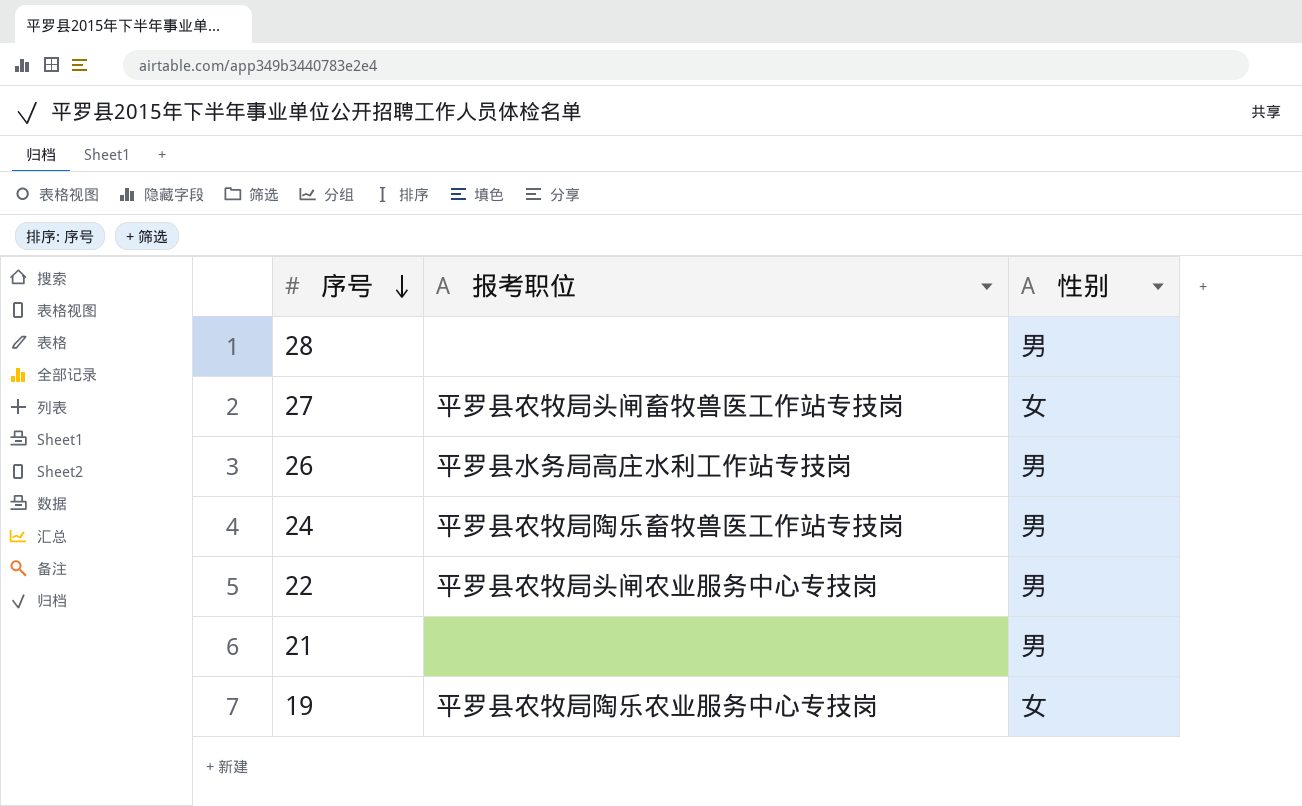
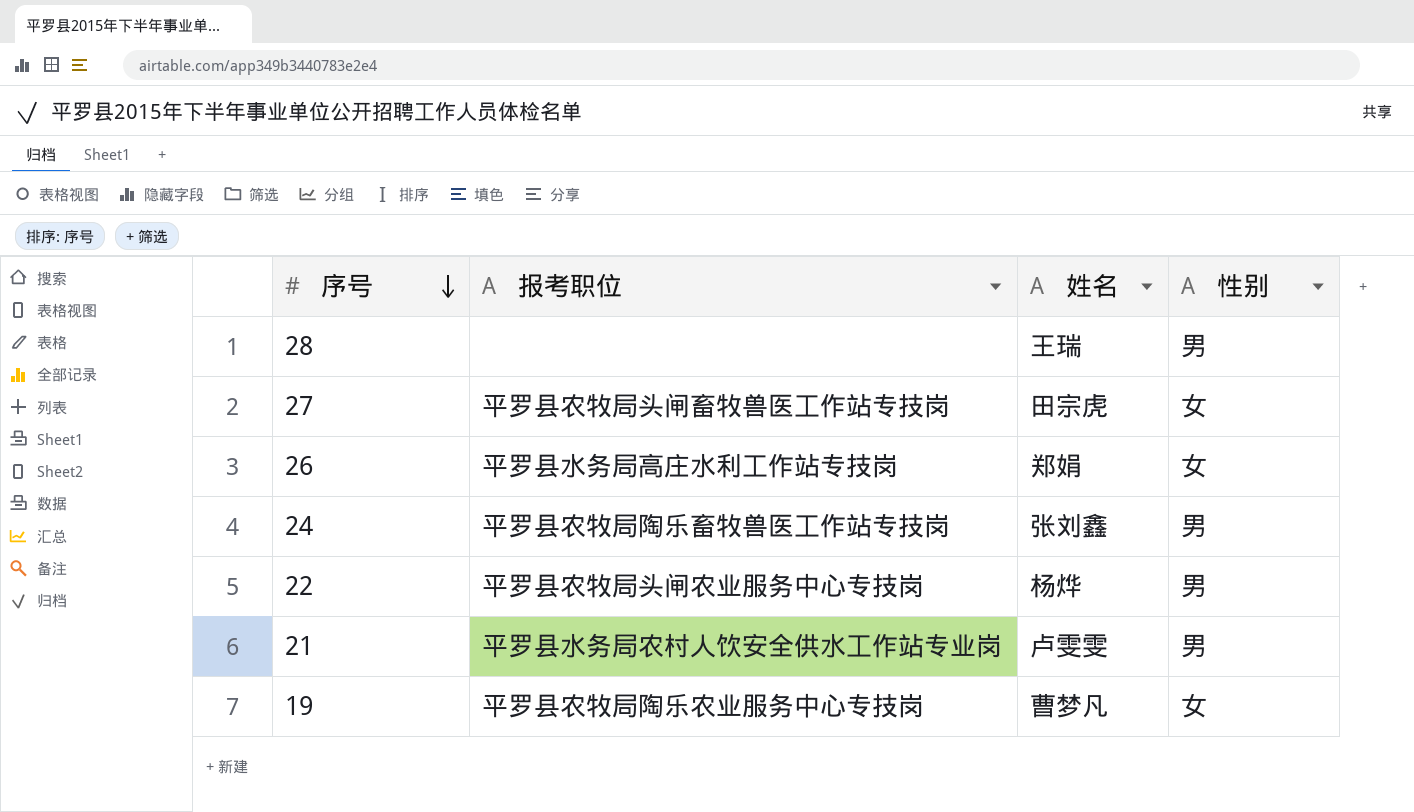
column 姓名 | position: none -> 3
26 | 性别: 男 -> 女
21 | 报考职位: none -> 平罗县水务局农村人饮安全供水工作站专业岗

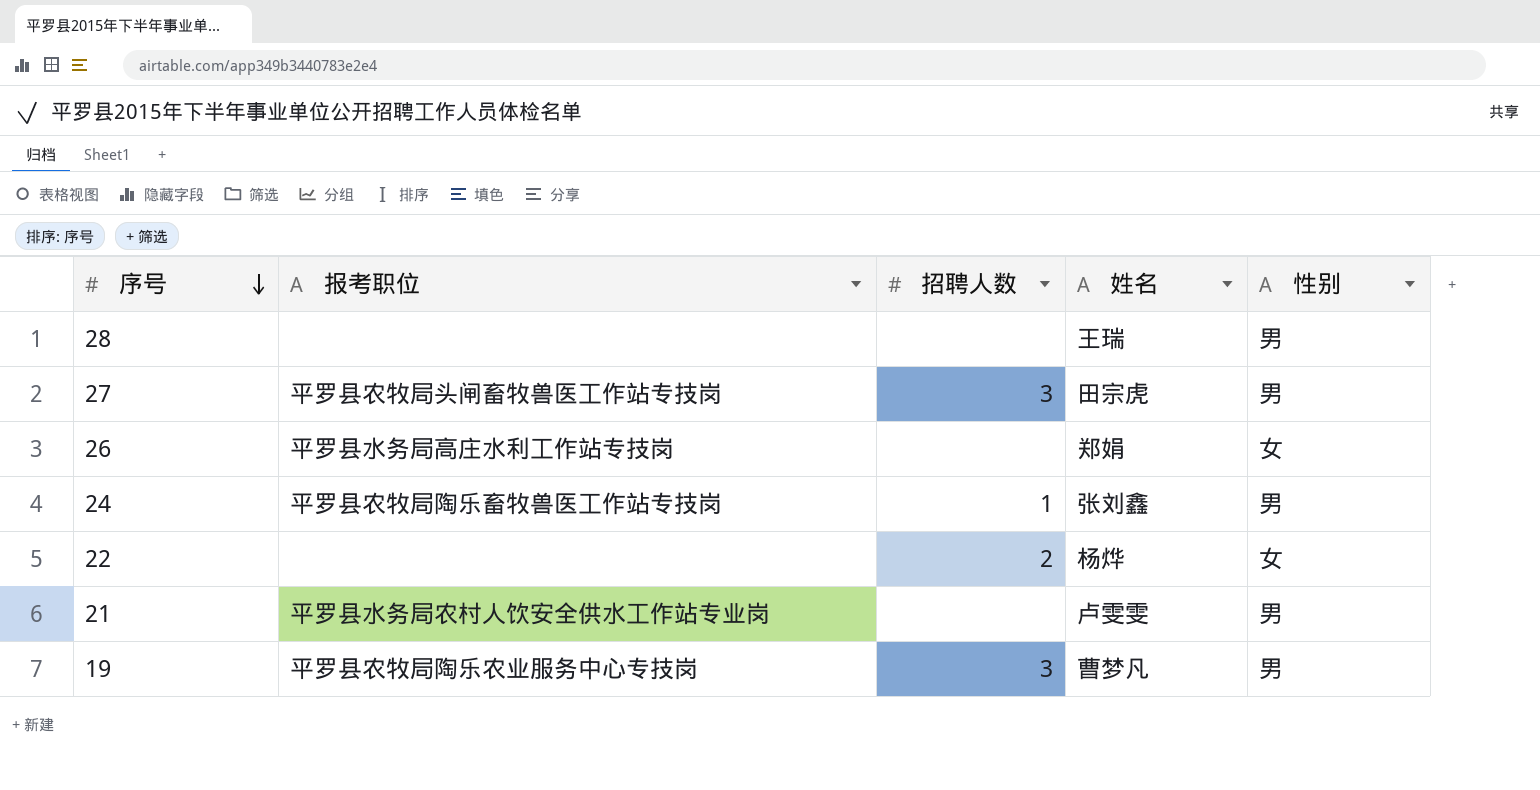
column 招聘人数 | position: none -> 3
27 | 性别: 女 -> 男
22 | 报考职位: 平罗县农牧局头闸农业服务中心专技岗 -> none
22 | 性别: 男 -> 女
19 | 性别: 女 -> 男

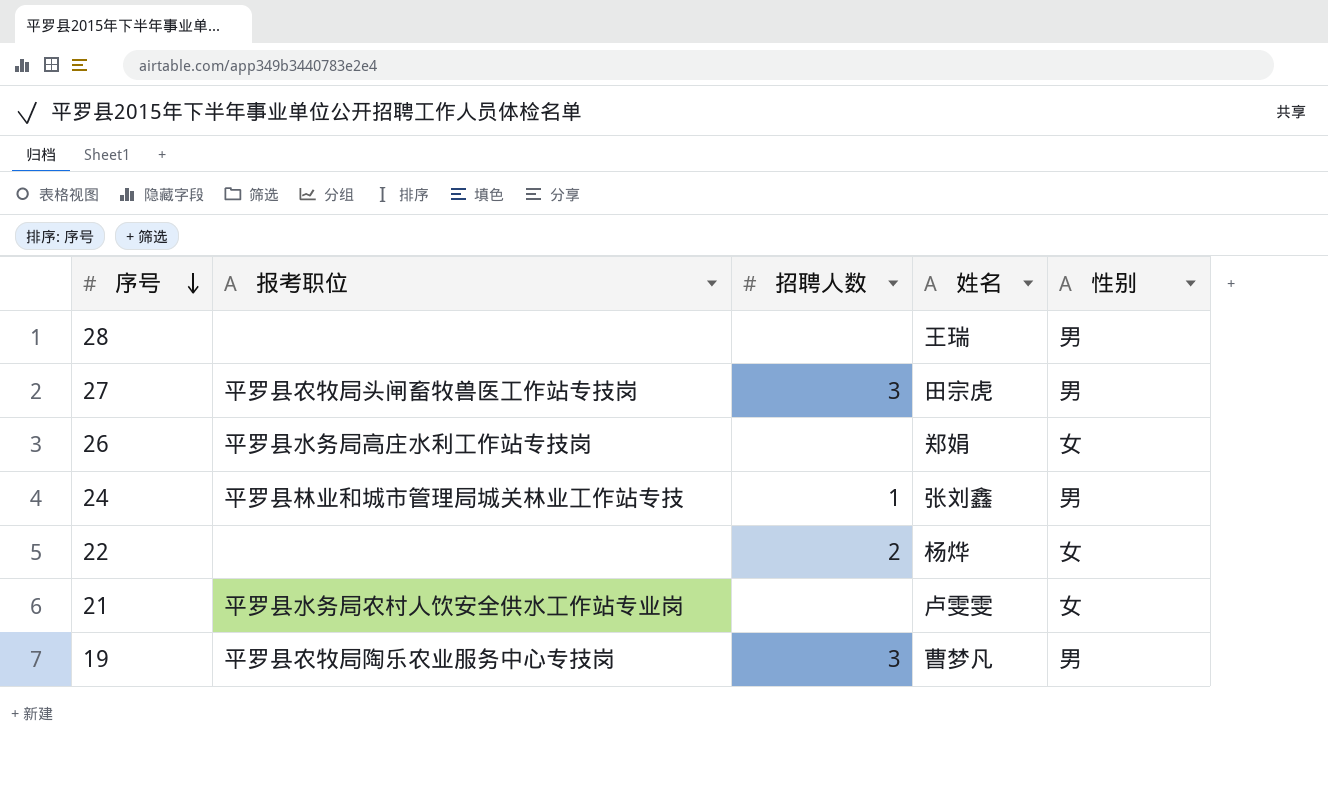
24 | 报考职位: 平罗县农牧局陶乐畜牧兽医工作站专技岗 -> 平罗县林业和城市管理局城关林业工作站专技
21 | 性别: 男 -> 女

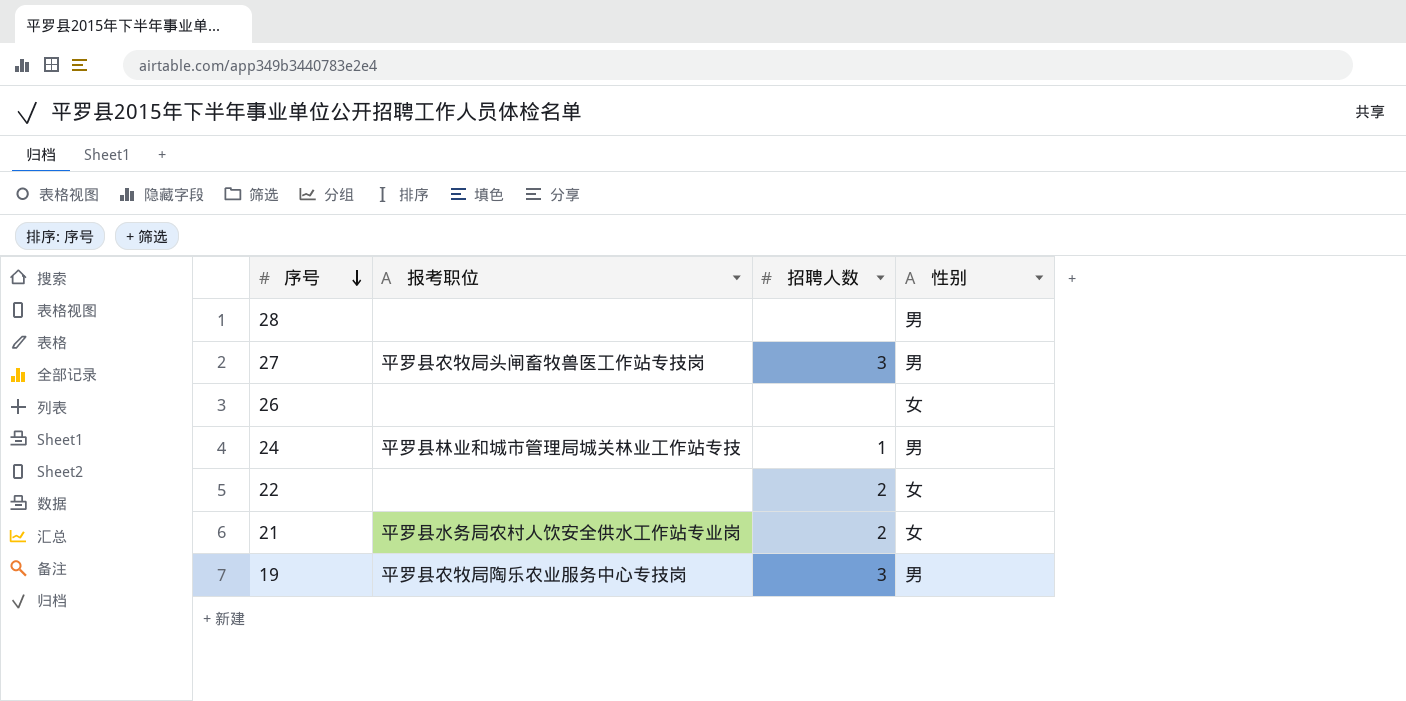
column 姓名 | position: 4 -> none
26 | 报考职位: 平罗县水务局高庄水利工作站专技岗 -> none
21 | 招聘人数: none -> 2

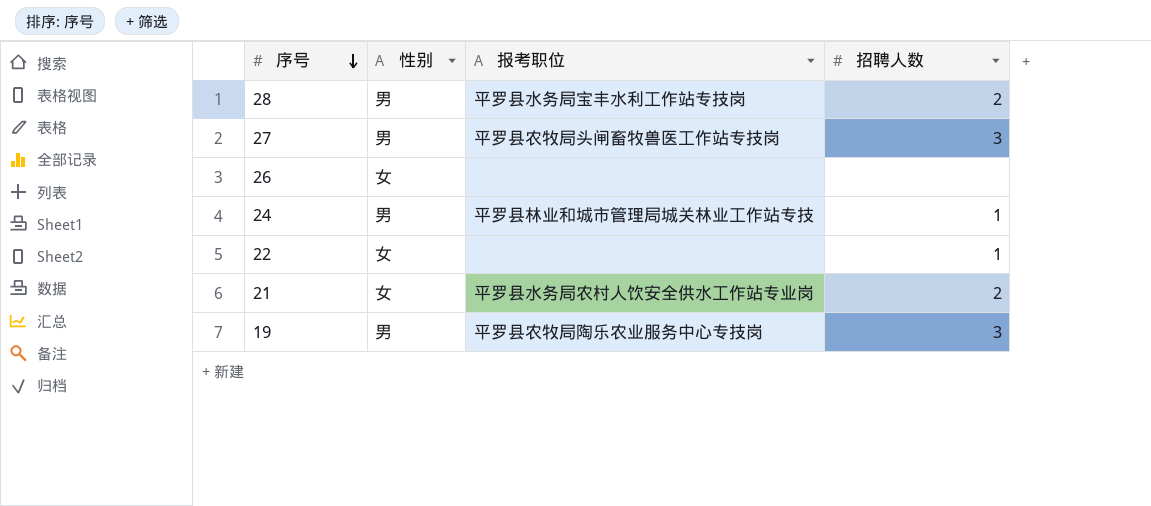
column 性别 | position: 4 -> 2
28 | 报考职位: none -> 平罗县水务局宝丰水利工作站专技岗
28 | 招聘人数: none -> 2
22 | 招聘人数: 2 -> 1

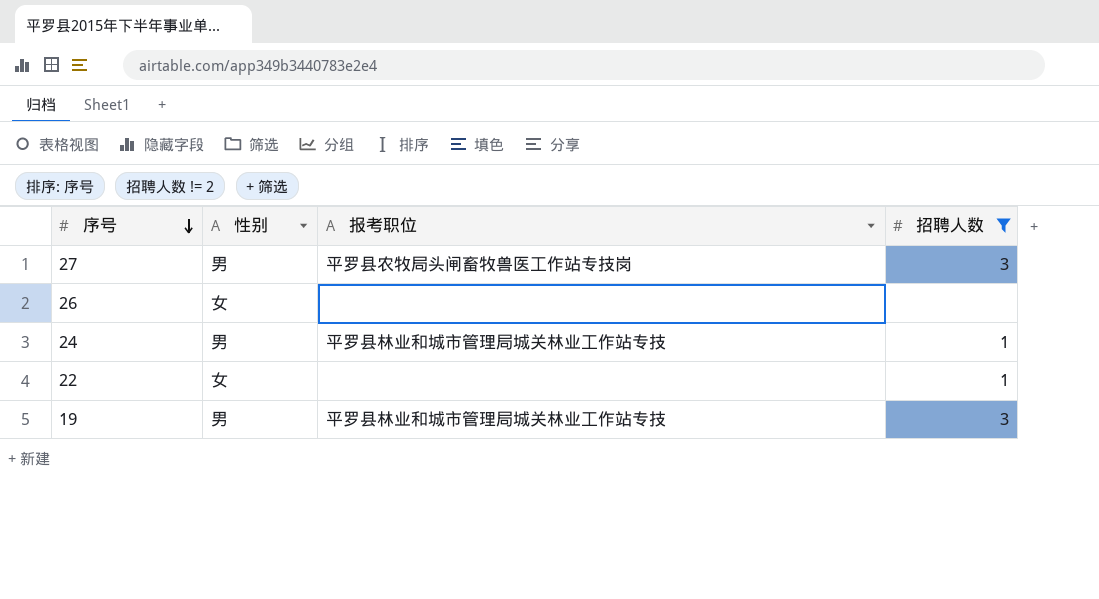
filter: none -> 招聘人数 != 2
19 | 报考职位: 平罗县农牧局陶乐农业服务中心专技岗 -> 平罗县林业和城市管理局城关林业工作站专技

